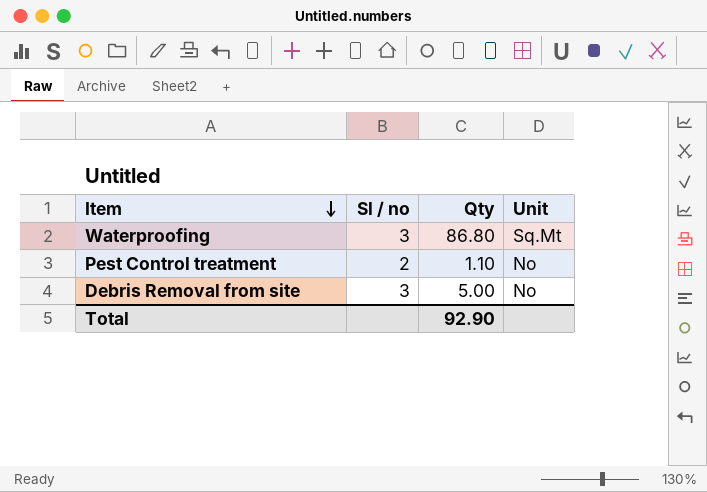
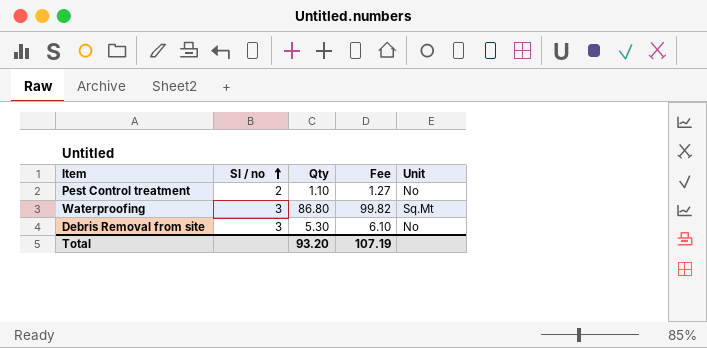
row order: Item descending -> Sl / no ascending
column Fee | formula: none -> [Qty] * 1.15
Debris Removal from site | Qty: 5.00 -> 5.30
Total | Qty: 92.90 -> 93.20

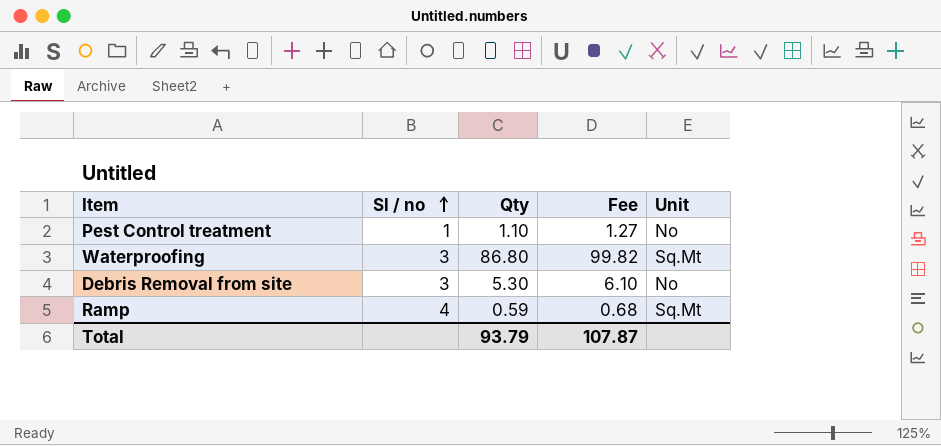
Pest Control treatment | Sl / no: 2 -> 1
row Ramp: none -> 4 | 0.59 | 0.68 | Sq.Mt
Total | Qty: 93.20 -> 93.79
Total | Fee: 107.19 -> 107.87

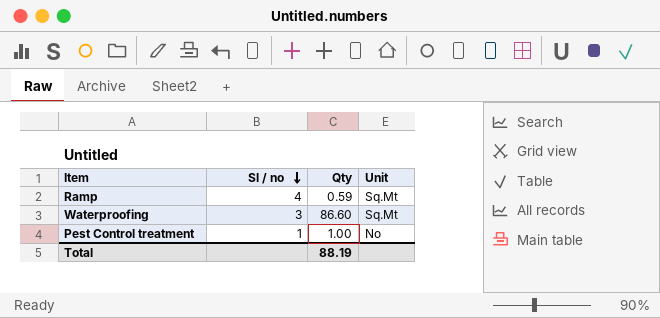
row order: Sl / no ascending -> Sl / no descending
column Fee | formula: [Qty] * 1.15 -> none
row Debris Removal from site: 3 | 5.30 | 6.10 | No -> none
Waterproofing | Qty: 86.80 -> 86.60
Pest Control treatment | Qty: 1.10 -> 1.00
Total | Qty: 93.79 -> 88.19

